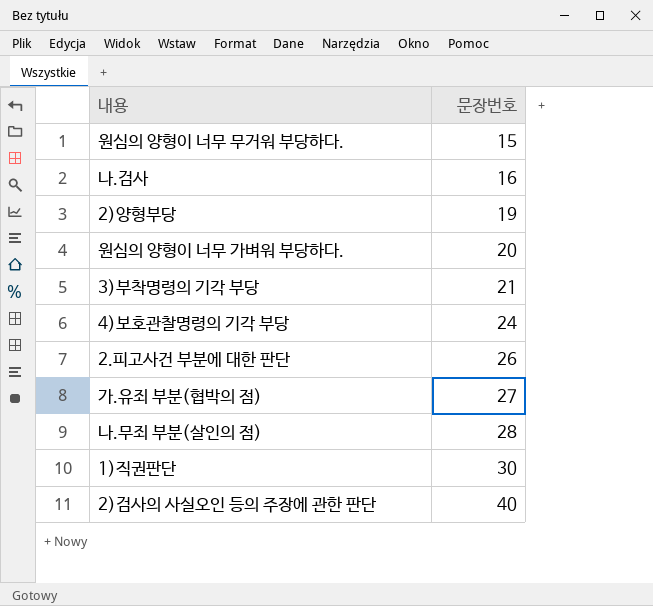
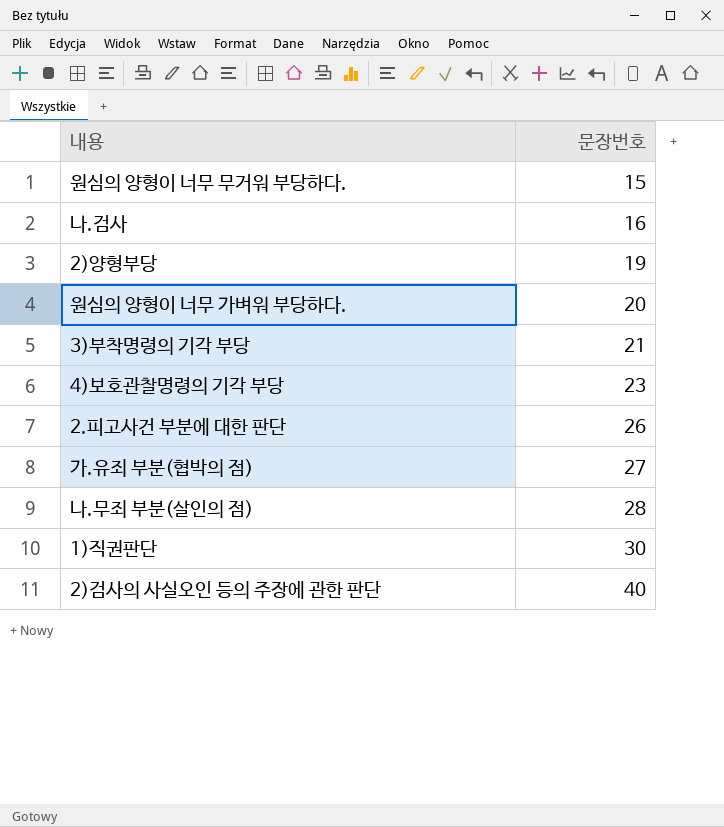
4)보호관찰명령의 기각 부당 | 문장번호: 24 -> 23

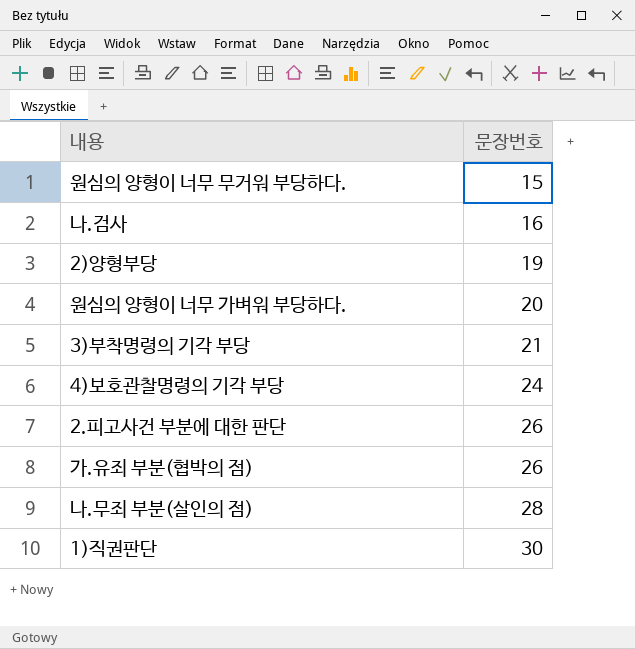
row 2)검사의 사실오인 등의 주장에 관한 판단: 40 -> none
4)보호관찰명령의 기각 부당 | 문장번호: 23 -> 24
가.유죄 부분(협박의 점) | 문장번호: 27 -> 26

